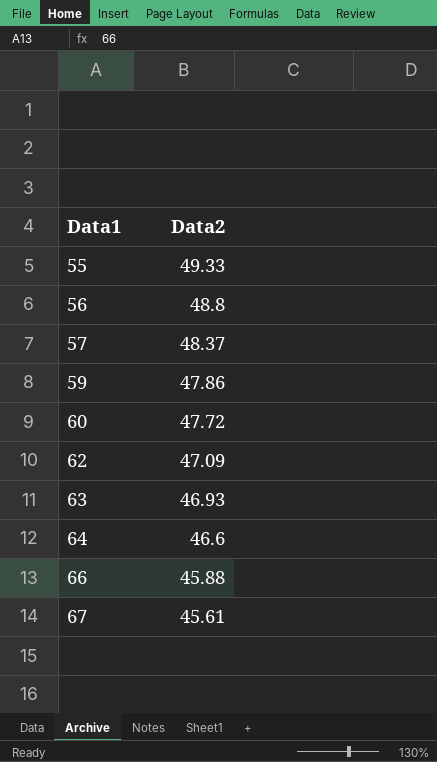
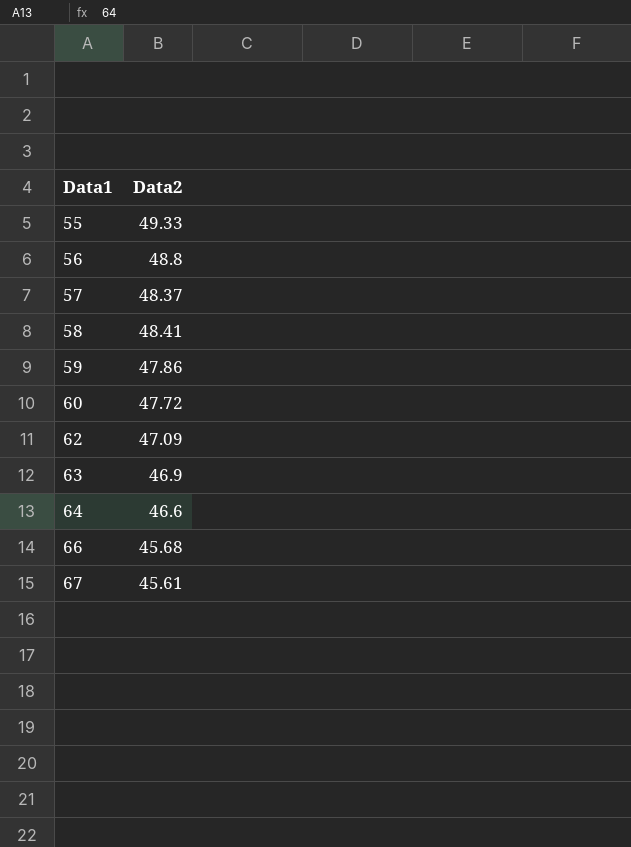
row 58: none -> 48.41
63 | Data2: 46.93 -> 46.9
66 | Data2: 45.88 -> 45.68

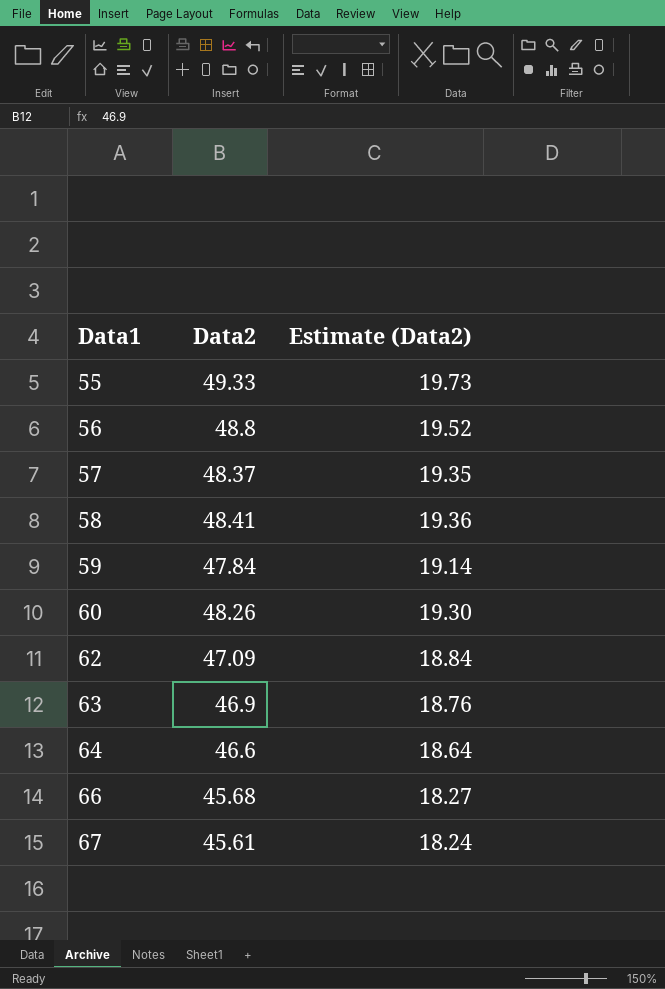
column Estimate (Data2) | formula: none -> [Data2] * 0.4
59 | Data2: 47.86 -> 47.84
60 | Data2: 47.72 -> 48.26

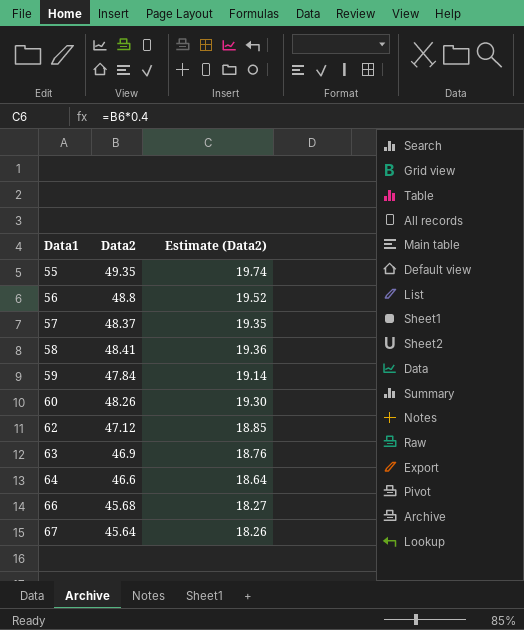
55 | Data2: 49.33 -> 49.35
55 | Estimate (Data2): 19.73 -> 19.74
62 | Data2: 47.09 -> 47.12
62 | Estimate (Data2): 18.84 -> 18.85
67 | Data2: 45.61 -> 45.64
67 | Estimate (Data2): 18.24 -> 18.26

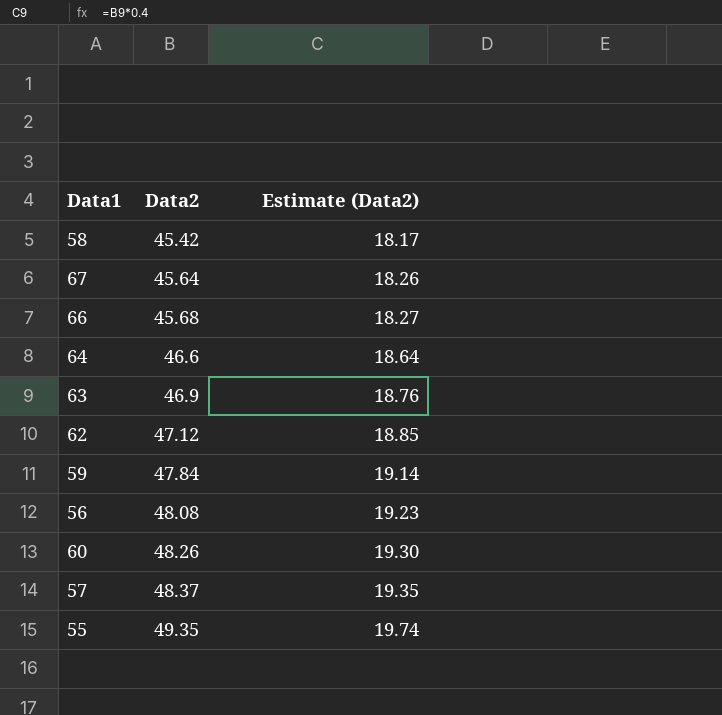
row order: Data1 ascending -> Data2 ascending
58 | Data2: 48.41 -> 45.42
58 | Estimate (Data2): 19.36 -> 18.17
56 | Data2: 48.8 -> 48.08
56 | Estimate (Data2): 19.52 -> 19.23

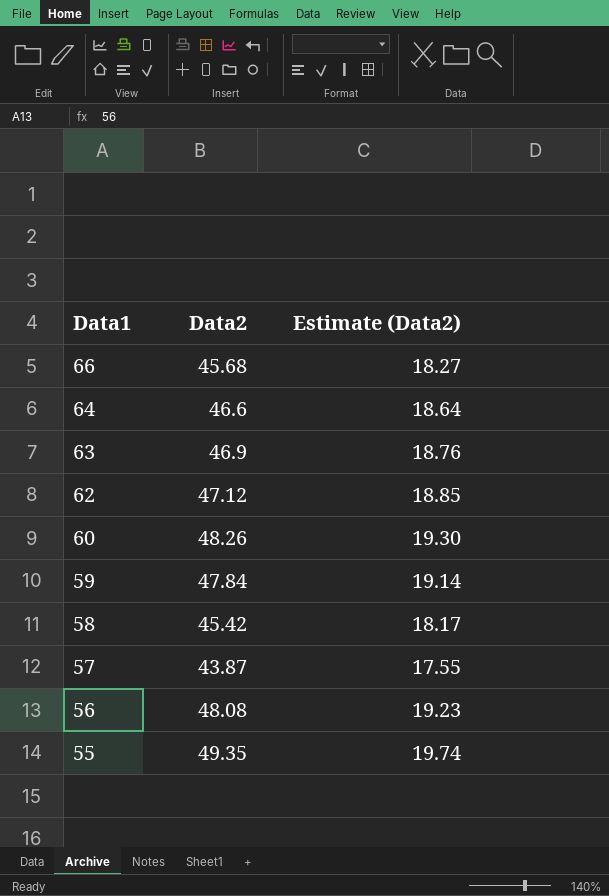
row order: Data2 ascending -> Data1 descending
row 67: 45.64 | 18.26 -> none
57 | Data2: 48.37 -> 43.87
57 | Estimate (Data2): 19.35 -> 17.55

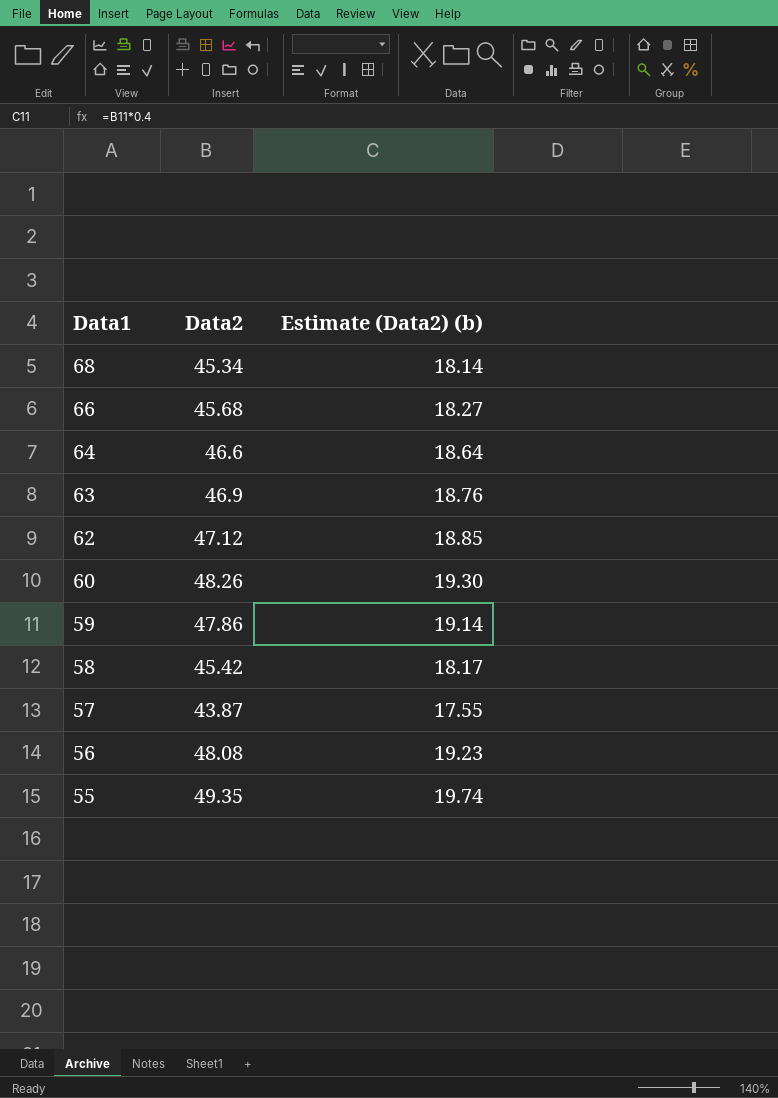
column name: Estimate (Data2) -> Estimate (Data2) (b)
row 68: none -> 45.34 | 18.14
59 | Data2: 47.84 -> 47.86

